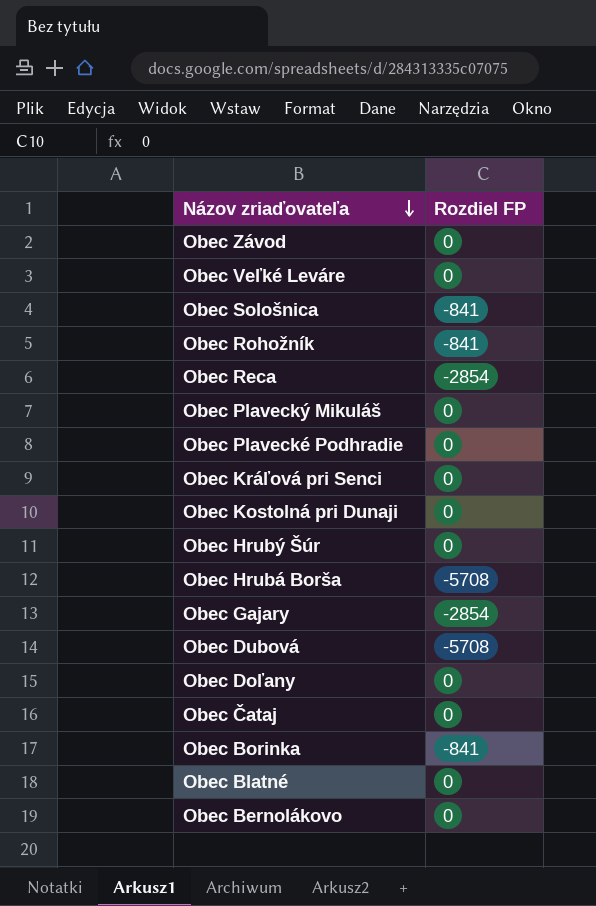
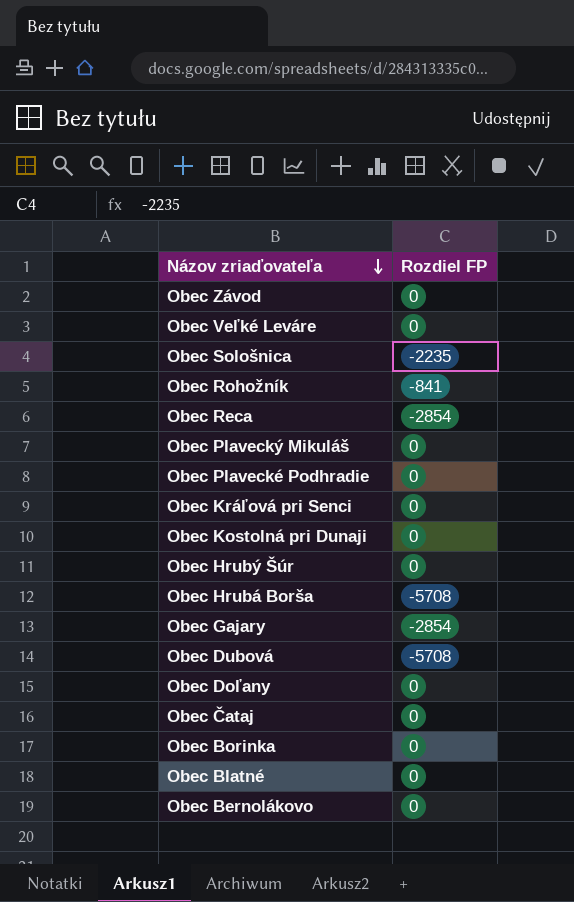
Obec Sološnica | Rozdiel FP: -841 -> -2235
Obec Borinka | Rozdiel FP: -841 -> 0

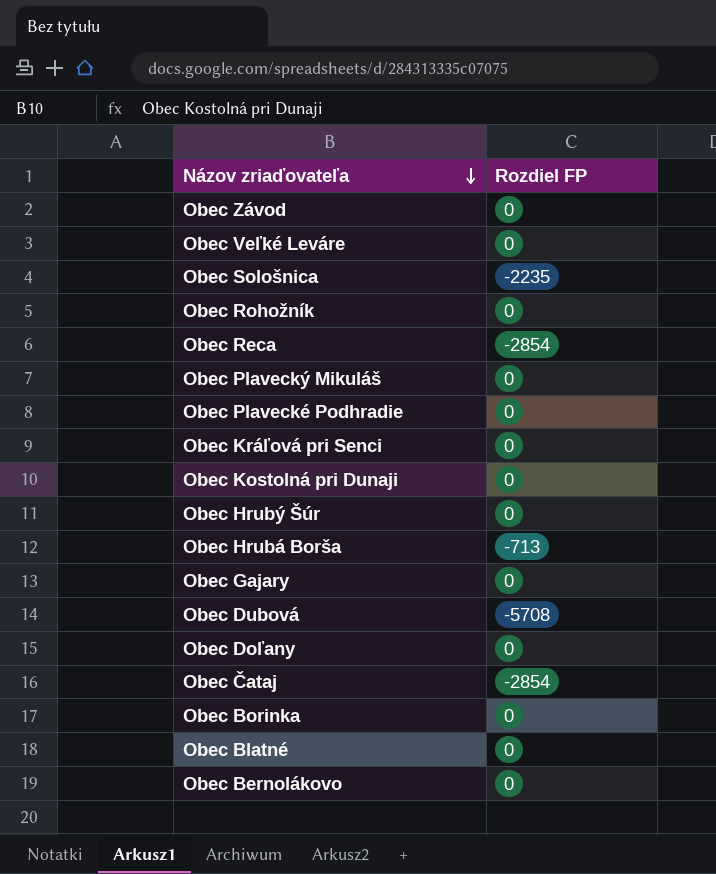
Obec Rohožník | Rozdiel FP: -841 -> 0
Obec Hrubá Borša | Rozdiel FP: -5708 -> -713
Obec Gajary | Rozdiel FP: -2854 -> 0
Obec Čataj | Rozdiel FP: 0 -> -2854

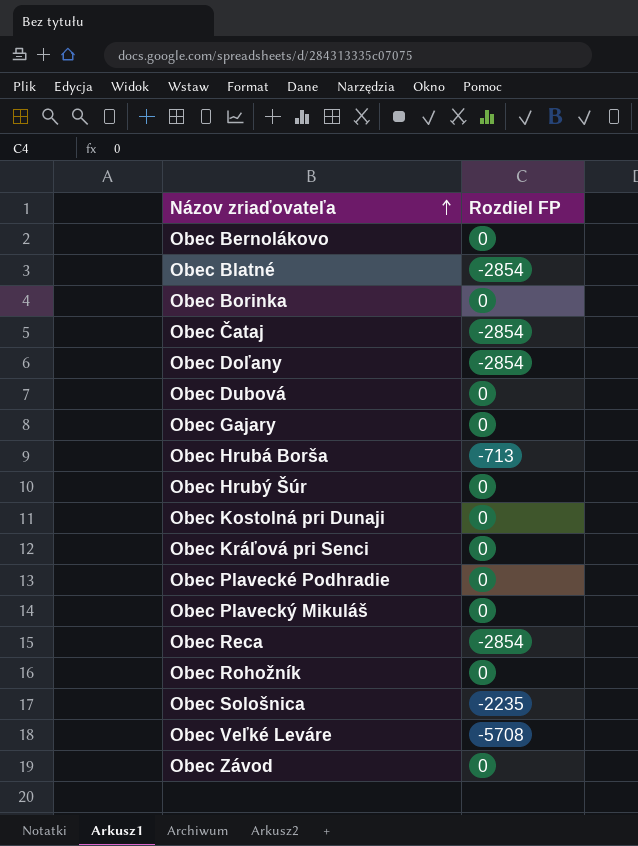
row order: Názov zriaďovateľa descending -> Názov zriaďovateľa ascending
Obec Blatné | Rozdiel FP: 0 -> -2854
Obec Doľany | Rozdiel FP: 0 -> -2854
Obec Dubová | Rozdiel FP: -5708 -> 0
Obec Veľké Leváre | Rozdiel FP: 0 -> -5708

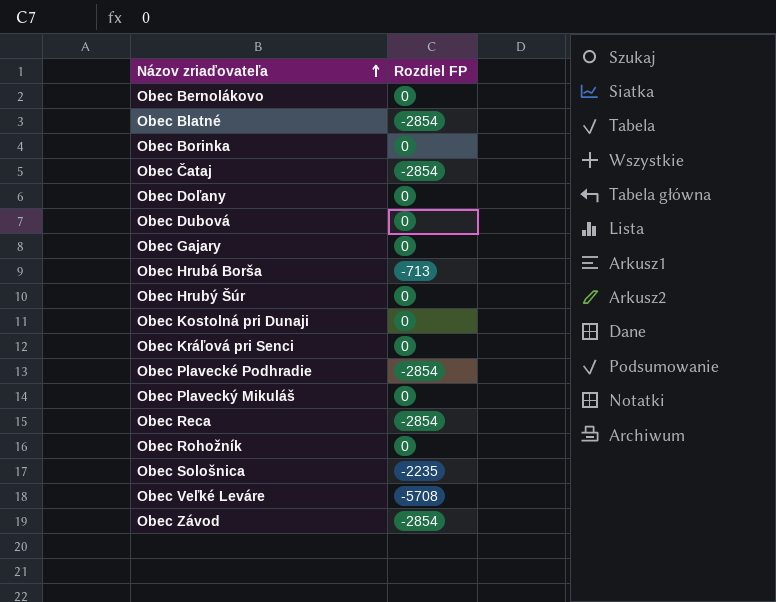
Obec Doľany | Rozdiel FP: -2854 -> 0
Obec Plavecké Podhradie | Rozdiel FP: 0 -> -2854
Obec Závod | Rozdiel FP: 0 -> -2854

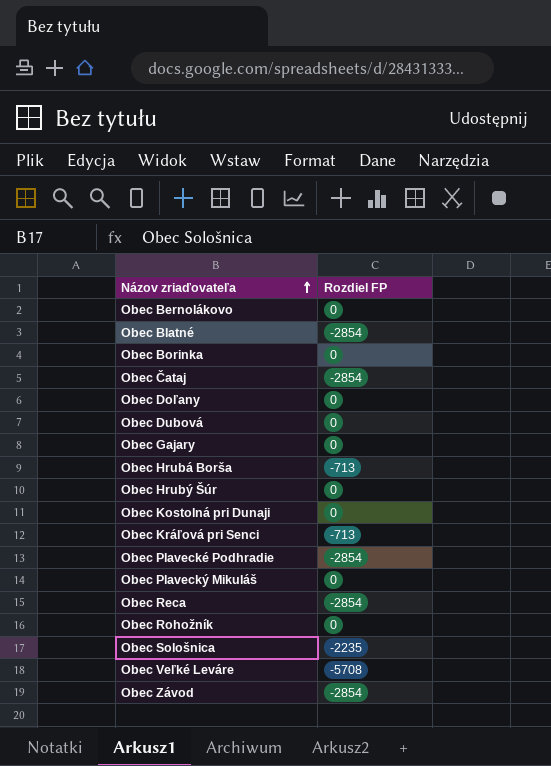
Obec Kráľová pri Senci | Rozdiel FP: 0 -> -713

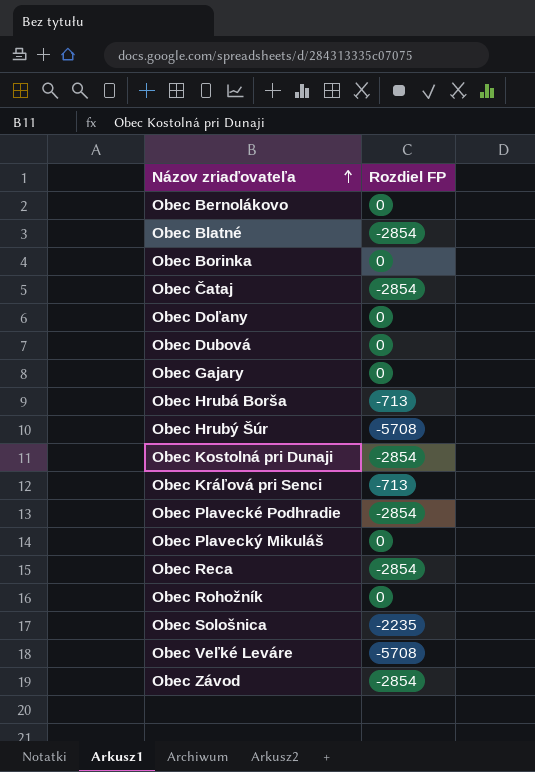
Obec Hrubý Šúr | Rozdiel FP: 0 -> -5708
Obec Kostolná pri Dunaji | Rozdiel FP: 0 -> -2854

